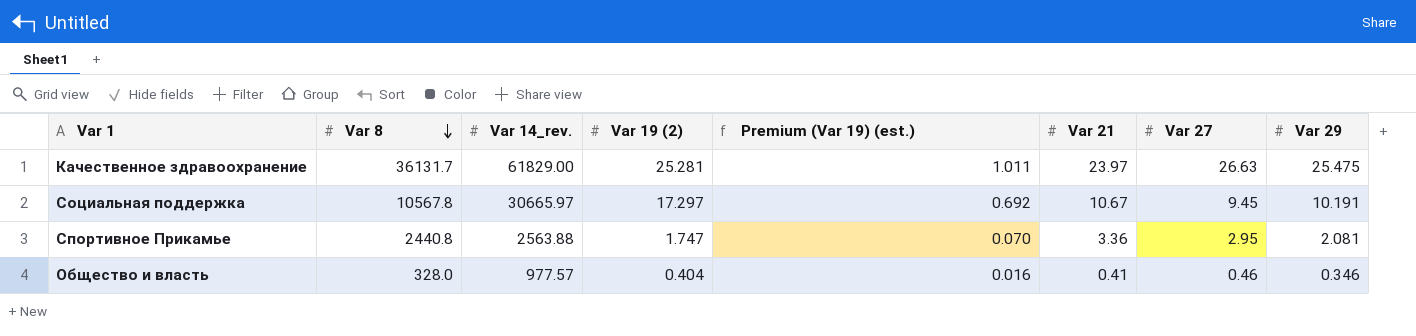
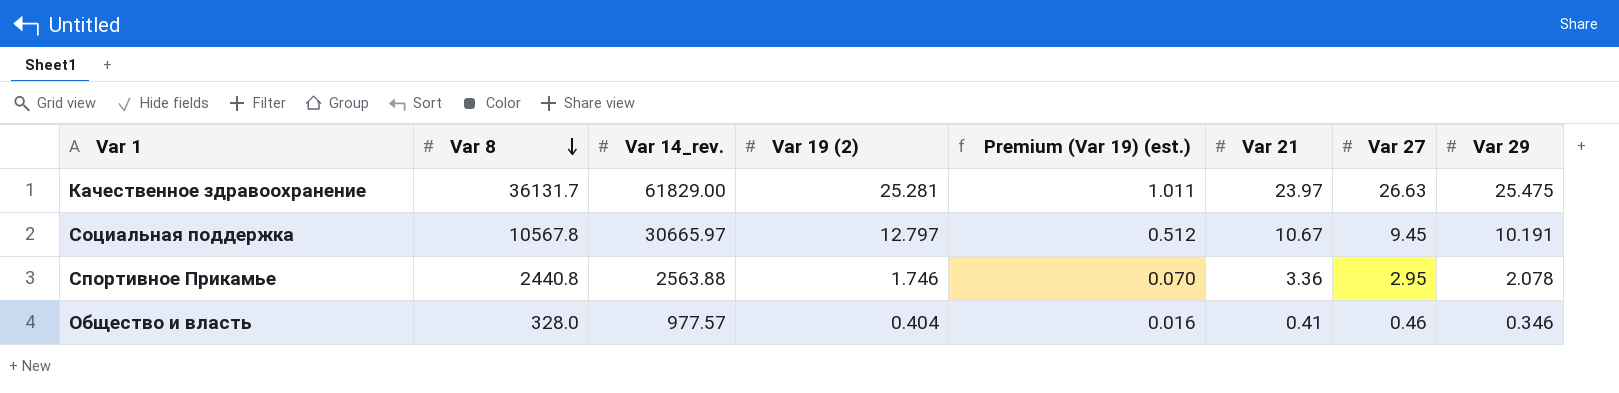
Социальная поддержка | Var 19 (2): 17.297 -> 12.797
Социальная поддержка | Premium (Var 19) (est.): 0.692 -> 0.512
Спортивное Прикамье | Var 19 (2): 1.747 -> 1.746
Спортивное Прикамье | Var 29: 2.081 -> 2.078

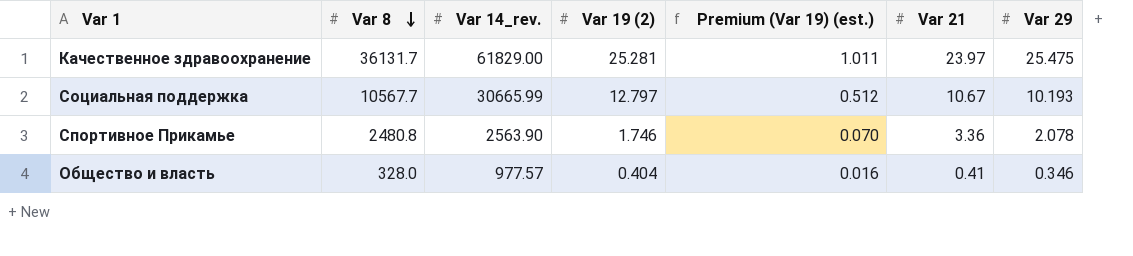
column Var 27 | position: 7 -> none
Социальная поддержка | Var 8: 10567.8 -> 10567.7
Социальная поддержка | Var 14_rev.: 30665.97 -> 30665.99
Социальная поддержка | Var 29: 10.191 -> 10.193
Спортивное Прикамье | Var 8: 2440.8 -> 2480.8
Спортивное Прикамье | Var 14_rev.: 2563.88 -> 2563.90

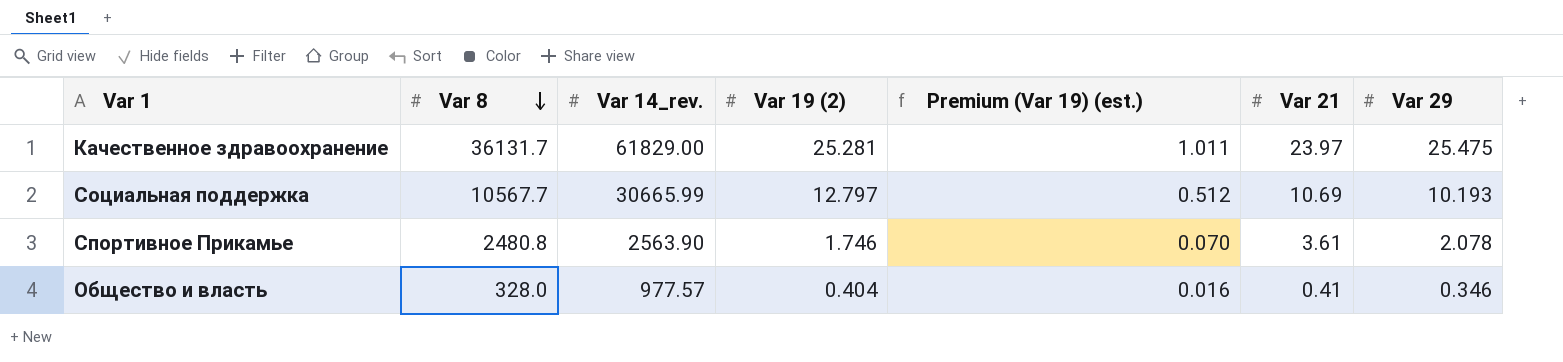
Социальная поддержка | Var 21: 10.67 -> 10.69
Спортивное Прикамье | Var 21: 3.36 -> 3.61

